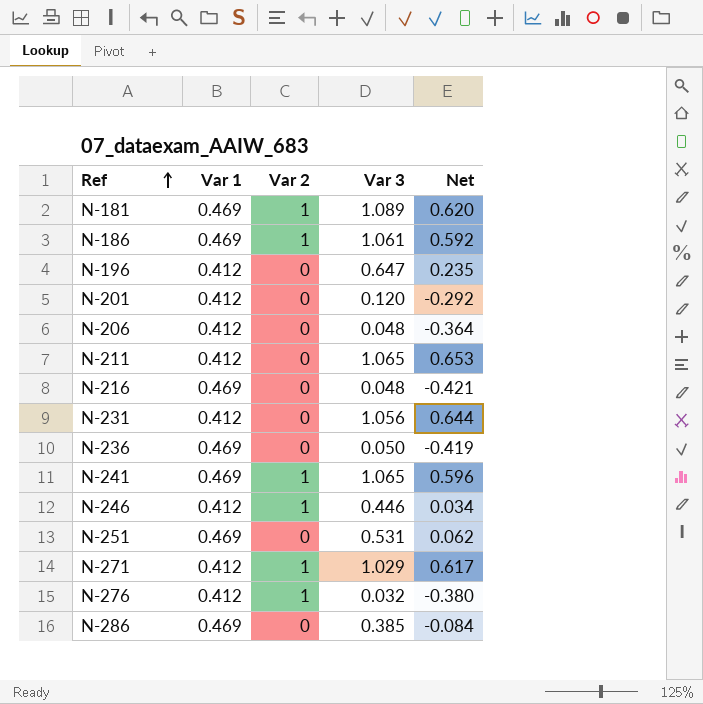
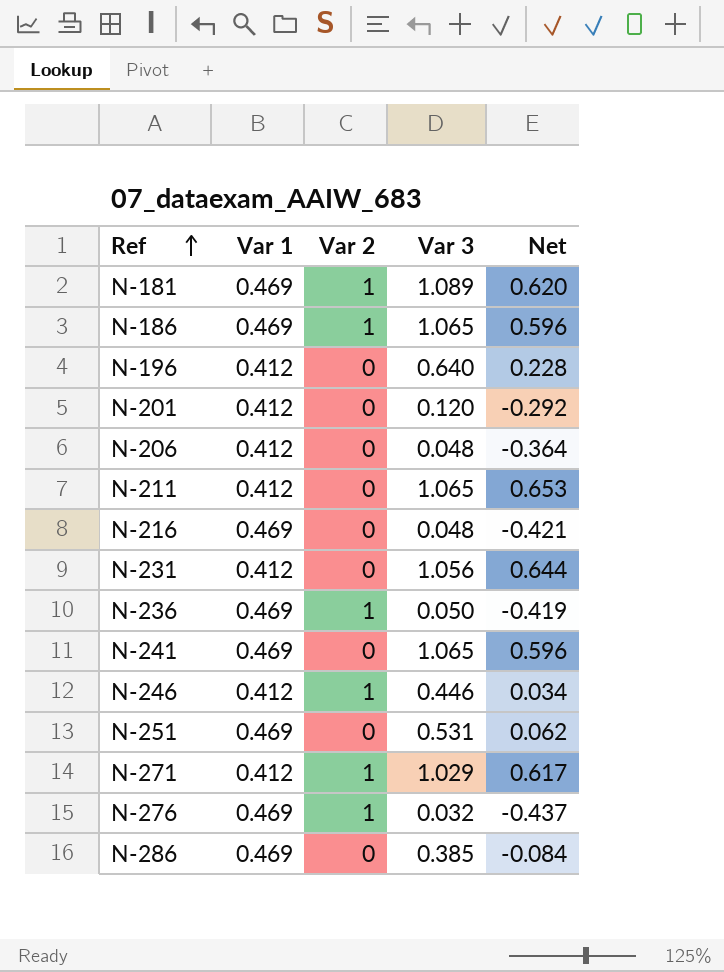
N-186 | Var 3: 1.061 -> 1.065
N-186 | Net: 0.592 -> 0.596
N-196 | Var 3: 0.647 -> 0.640
N-196 | Net: 0.235 -> 0.228
N-236 | Var 2: 0 -> 1
N-241 | Var 2: 1 -> 0
N-276 | Var 1: 0.412 -> 0.469
N-276 | Net: -0.380 -> -0.437

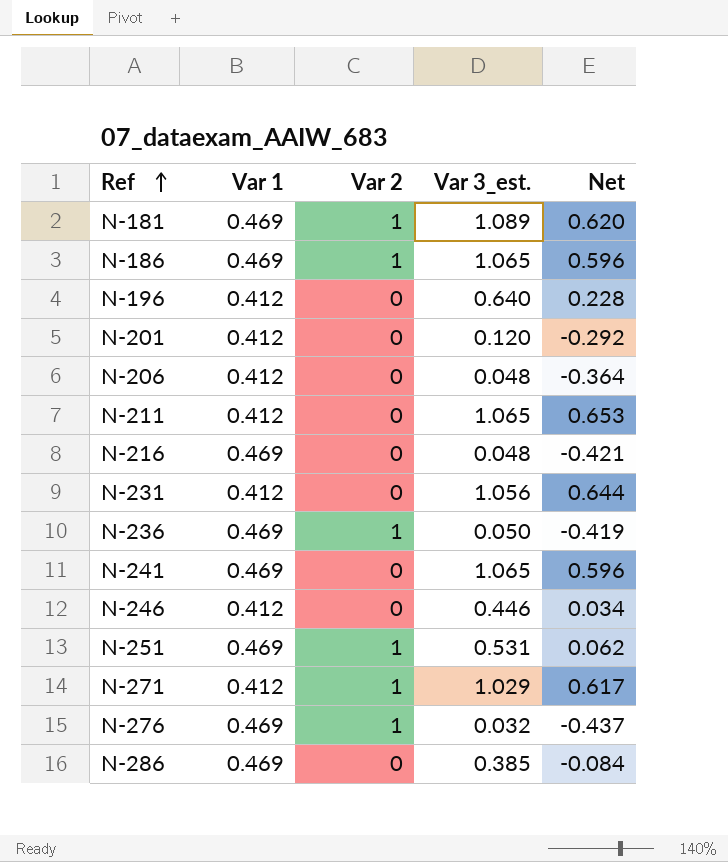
column name: Var 3 -> Var 3_est.
N-246 | Var 2: 1 -> 0
N-251 | Var 2: 0 -> 1

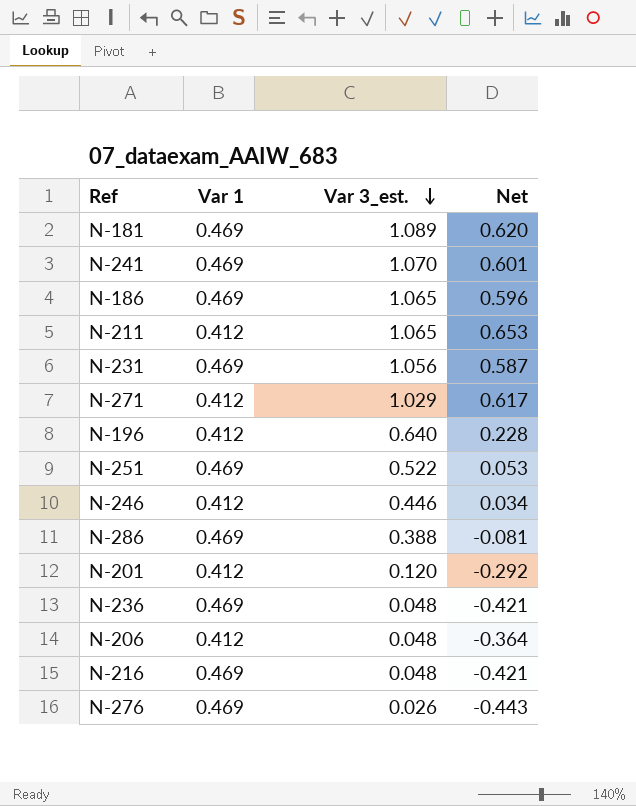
row order: Ref ascending -> Var 3_est. descending
column Var 2 | position: 3 -> none
N-241 | Var 3_est.: 1.065 -> 1.070
N-241 | Net: 0.596 -> 0.601
N-231 | Var 1: 0.412 -> 0.469
N-231 | Net: 0.644 -> 0.587
N-251 | Var 3_est.: 0.531 -> 0.522
N-251 | Net: 0.062 -> 0.053
N-286 | Var 3_est.: 0.385 -> 0.388
N-286 | Net: -0.084 -> -0.081
N-236 | Var 3_est.: 0.050 -> 0.048
N-236 | Net: -0.419 -> -0.421
N-276 | Var 3_est.: 0.032 -> 0.026
N-276 | Net: -0.437 -> -0.443

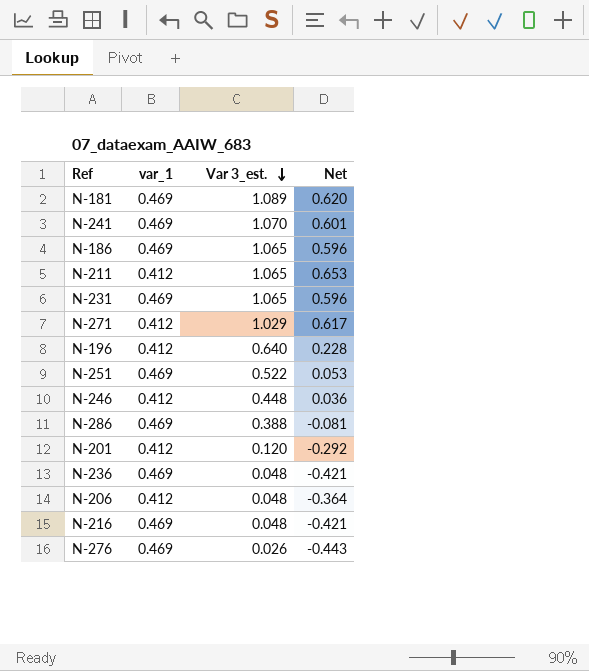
column name: Var 1 -> var_1
N-231 | Var 3_est.: 1.056 -> 1.065
N-231 | Net: 0.587 -> 0.596
N-246 | Var 3_est.: 0.446 -> 0.448
N-246 | Net: 0.034 -> 0.036

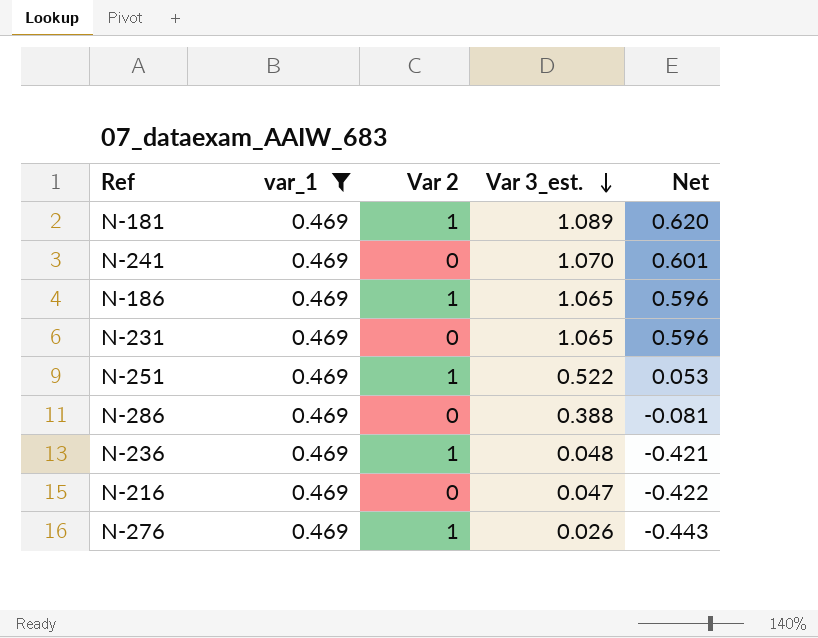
filter: none -> var_1 = 0.469
column Var 2 | position: none -> 3
N-216 | Var 3_est.: 0.048 -> 0.047
N-216 | Net: -0.421 -> -0.422

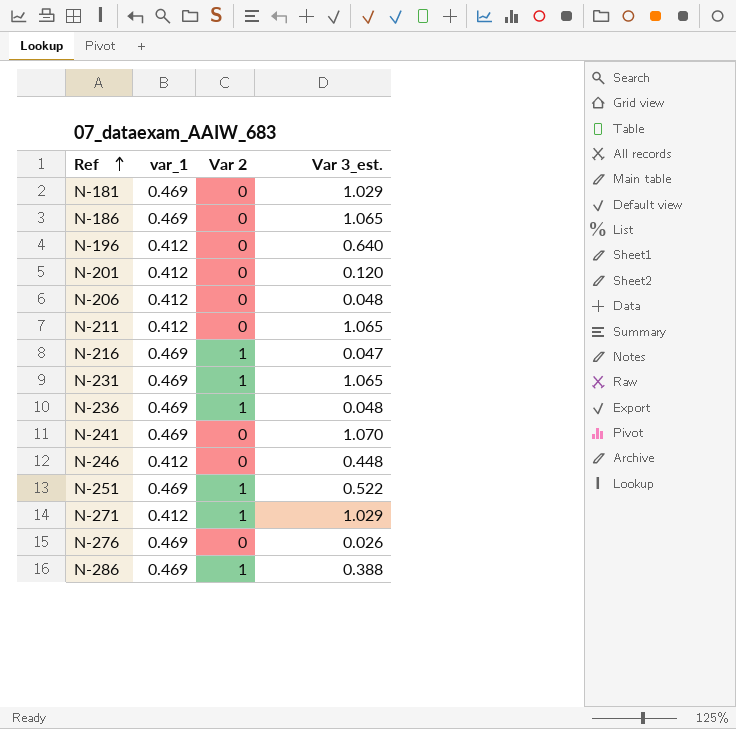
filter: var_1 = 0.469 -> none
row order: Var 3_est. descending -> Ref ascending
column Net | formula: [Var 3_est.] - [var_1] -> none
N-181 | Var 2: 1 -> 0
N-181 | Var 3_est.: 1.089 -> 1.029
N-186 | Var 2: 1 -> 0
N-216 | Var 2: 0 -> 1
N-231 | Var 2: 0 -> 1
N-276 | Var 2: 1 -> 0
N-286 | Var 2: 0 -> 1

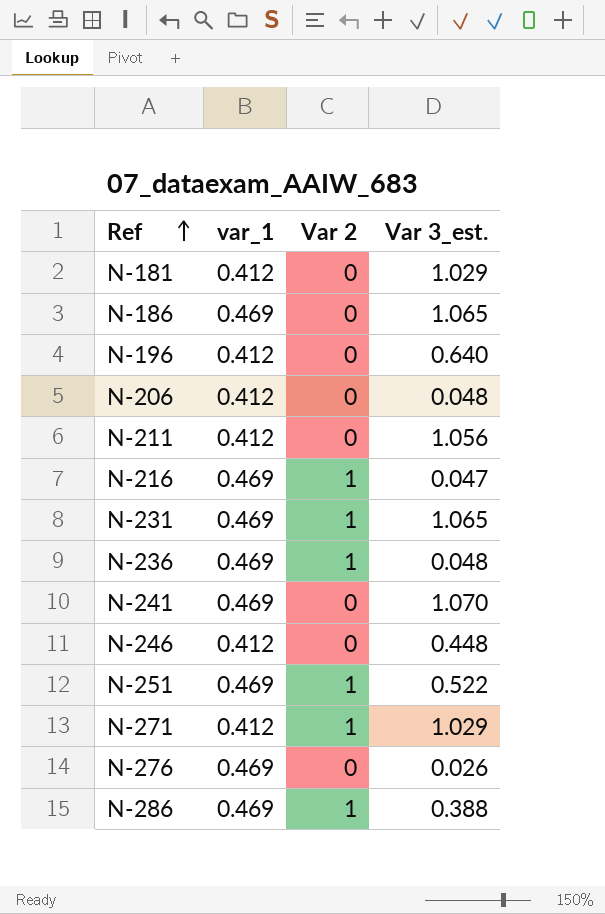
row N-201: 0.412 | 0 | 0.120 -> none
N-181 | var_1: 0.469 -> 0.412
N-211 | Var 3_est.: 1.065 -> 1.056

